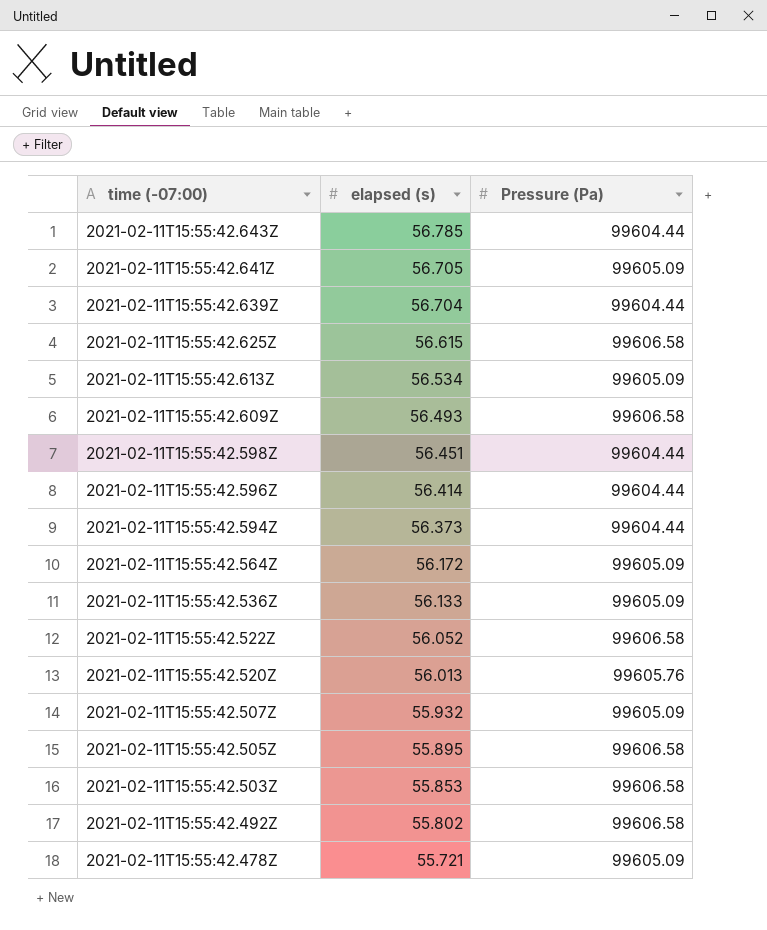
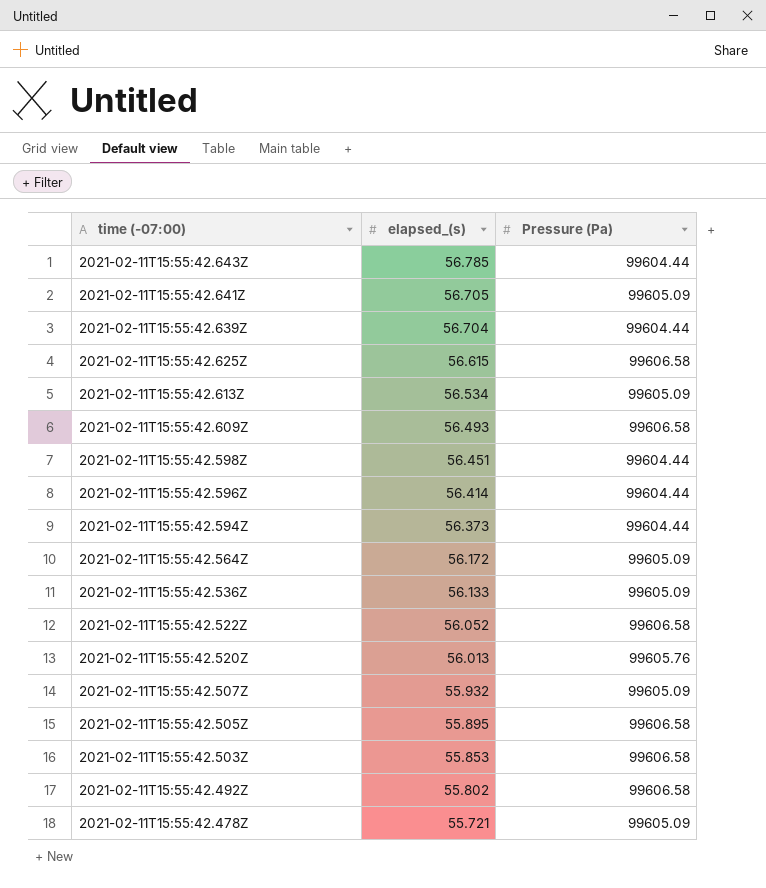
column name: elapsed (s) -> elapsed_(s)

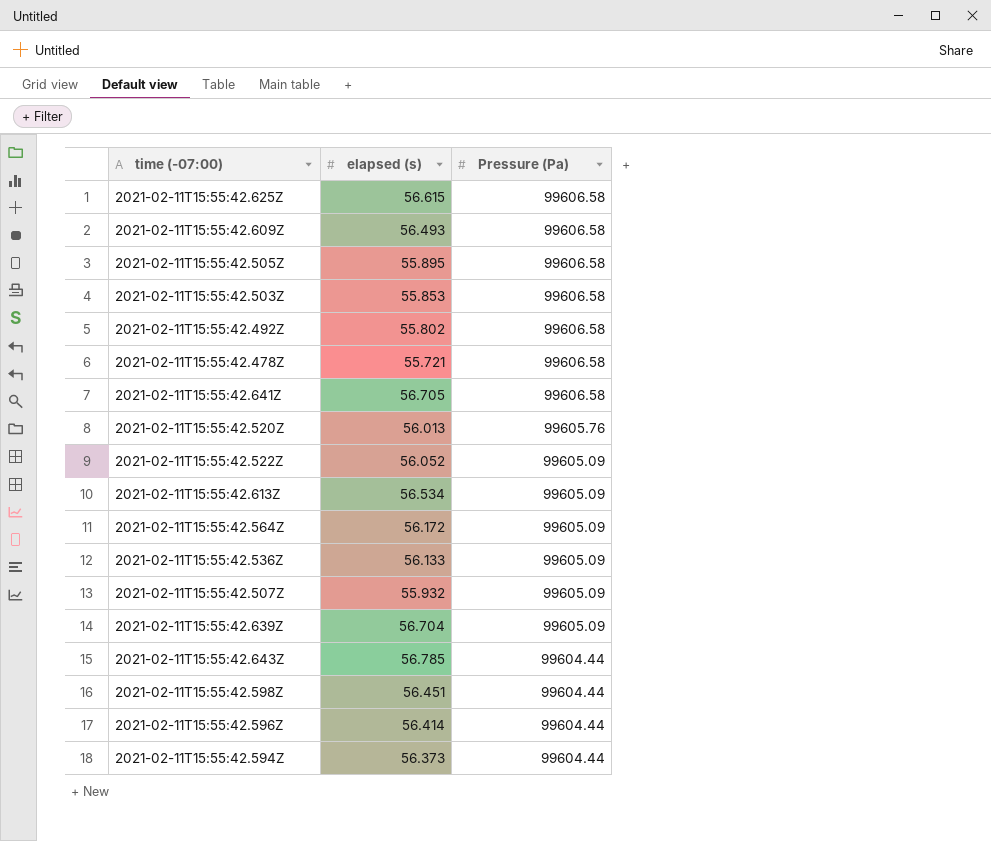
row order: time (-07:00) descending -> Pressure (Pa) descending
column name: elapsed_(s) -> elapsed (s)
2021-02-11T15:55:42.478Z | Pressure (Pa): 99605.09 -> 99606.58
2021-02-11T15:55:42.641Z | Pressure (Pa): 99605.09 -> 99606.58
2021-02-11T15:55:42.522Z | Pressure (Pa): 99606.58 -> 99605.09
2021-02-11T15:55:42.639Z | Pressure (Pa): 99604.44 -> 99605.09

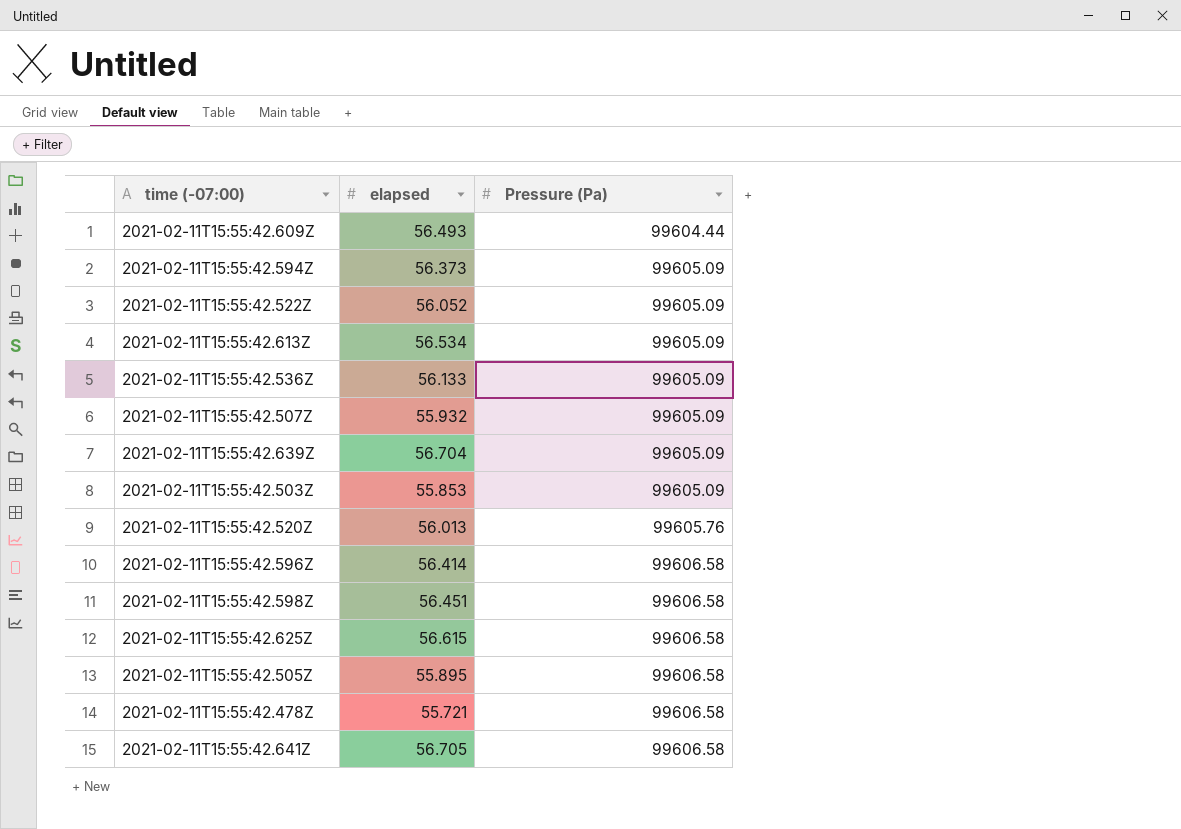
row order: Pressure (Pa) descending -> Pressure (Pa) ascending
column name: elapsed (s) -> elapsed
row 2021-02-11T15:55:42.492Z: 55.802 | 99606.58 -> none
row 2021-02-11T15:55:42.564Z: 56.172 | 99605.09 -> none
row 2021-02-11T15:55:42.643Z: 56.785 | 99604.44 -> none
2021-02-11T15:55:42.609Z | Pressure (Pa): 99606.58 -> 99604.44
2021-02-11T15:55:42.594Z | Pressure (Pa): 99604.44 -> 99605.09
2021-02-11T15:55:42.503Z | Pressure (Pa): 99606.58 -> 99605.09
2021-02-11T15:55:42.596Z | Pressure (Pa): 99604.44 -> 99606.58
2021-02-11T15:55:42.598Z | Pressure (Pa): 99604.44 -> 99606.58

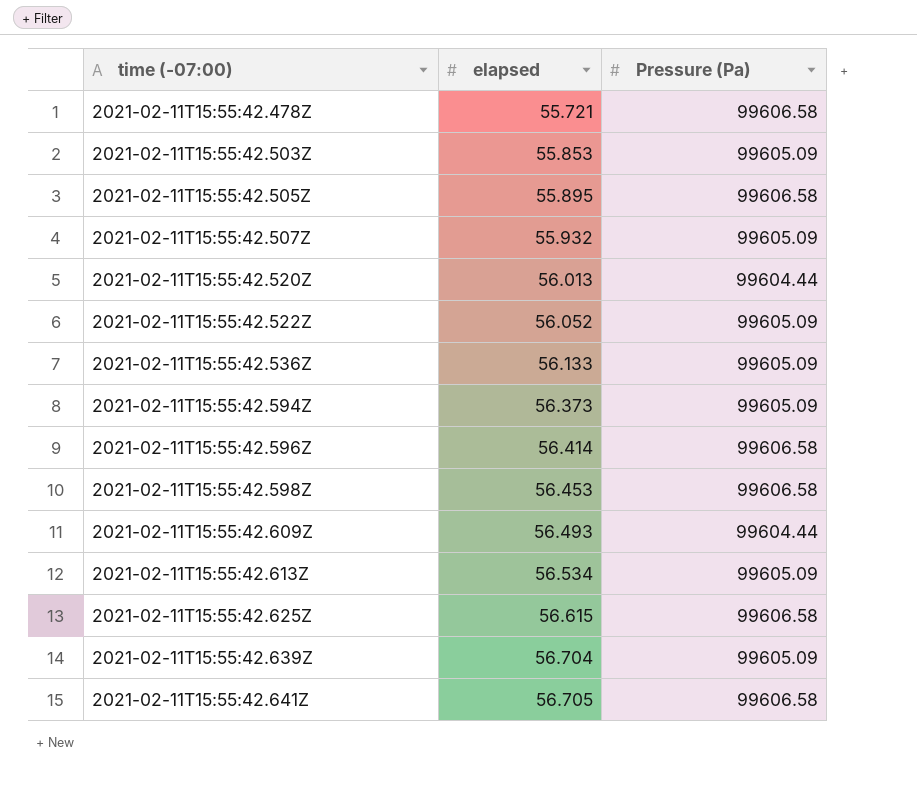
row order: Pressure (Pa) ascending -> time (-07:00) ascending
2021-02-11T15:55:42.520Z | Pressure (Pa): 99605.76 -> 99604.44
2021-02-11T15:55:42.598Z | elapsed: 56.451 -> 56.453

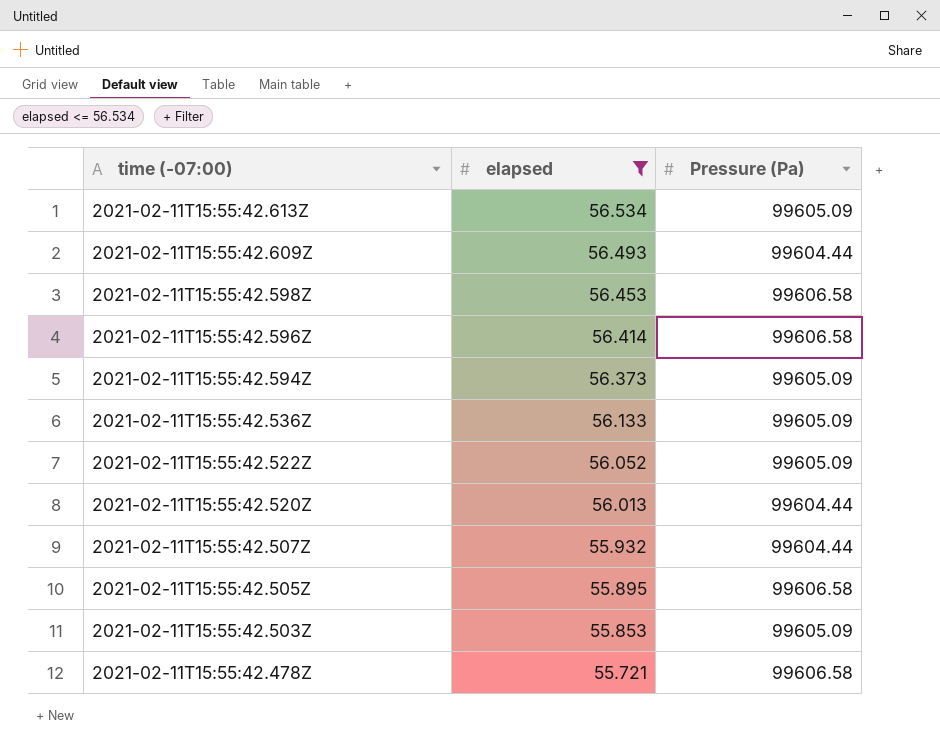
filter: none -> elapsed <= 56.534
row order: time (-07:00) ascending -> time (-07:00) descending
2021-02-11T15:55:42.507Z | Pressure (Pa): 99605.09 -> 99604.44

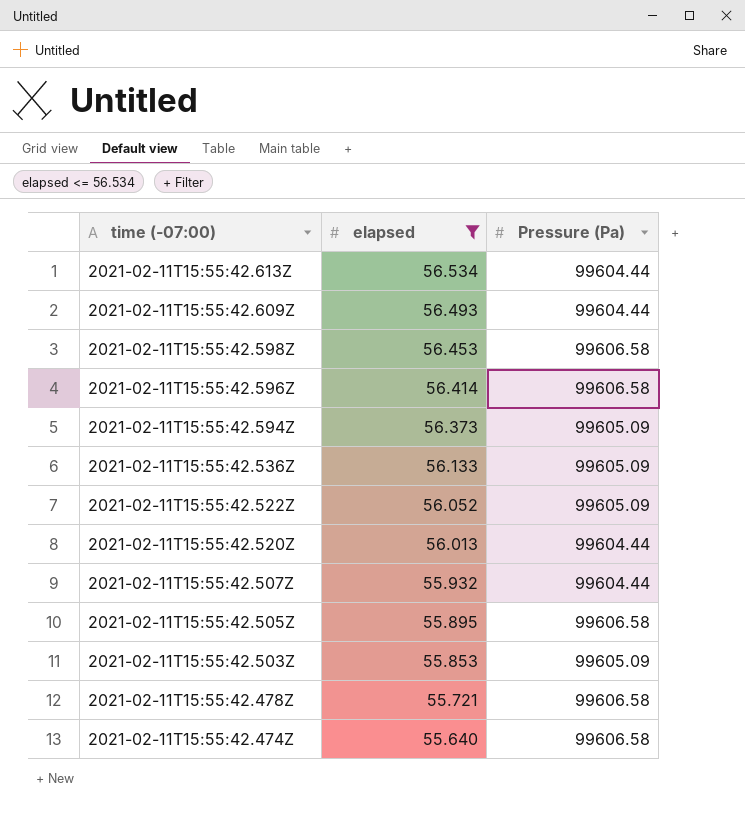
2021-02-11T15:55:42.613Z | Pressure (Pa): 99605.09 -> 99604.44
row 2021-02-11T15:55:42.474Z: none -> 55.640 | 99606.58

